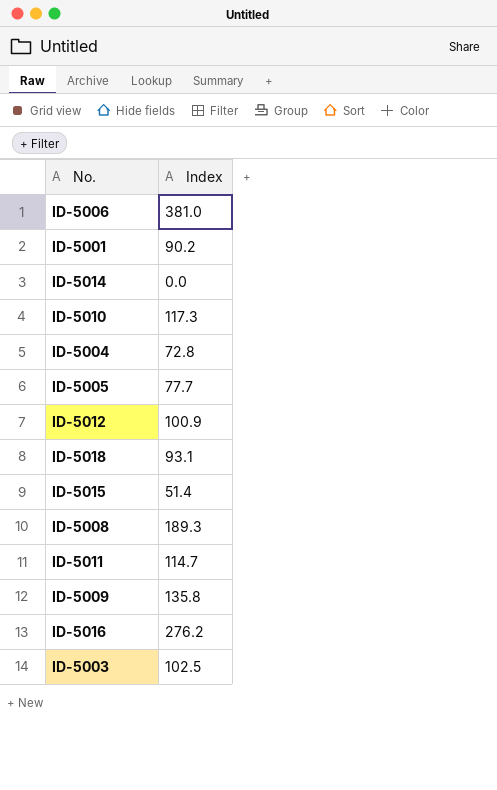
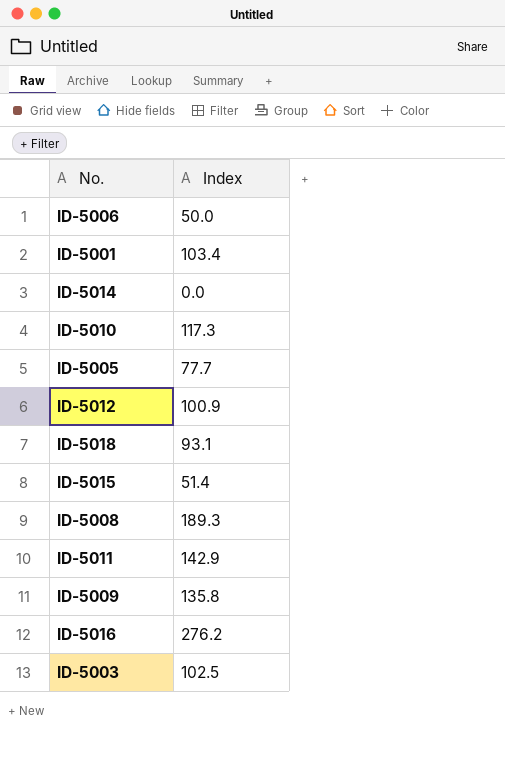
row ID-5004: 72.8 -> none
ID-5006 | Index: 381.0 -> 50.0
ID-5001 | Index: 90.2 -> 103.4
ID-5011 | Index: 114.7 -> 142.9

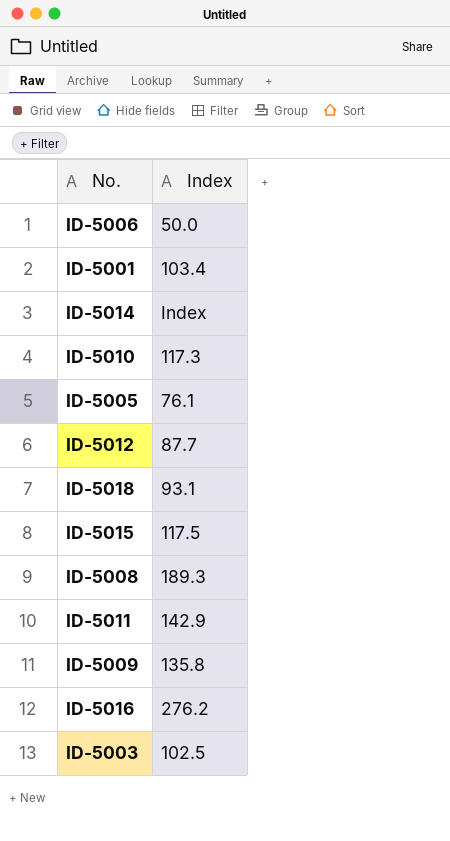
ID-5014 | Index: 0.0 -> Index
ID-5005 | Index: 77.7 -> 76.1
ID-5012 | Index: 100.9 -> 87.7
ID-5015 | Index: 51.4 -> 117.5

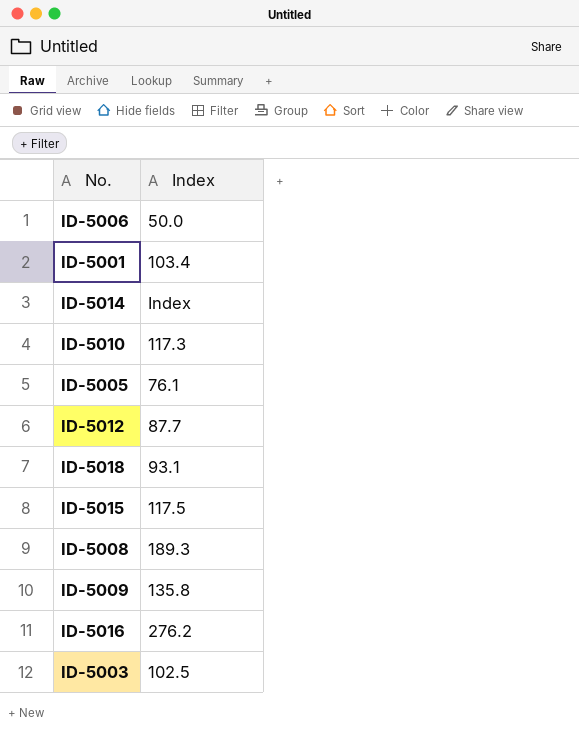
row ID-5011: 142.9 -> none

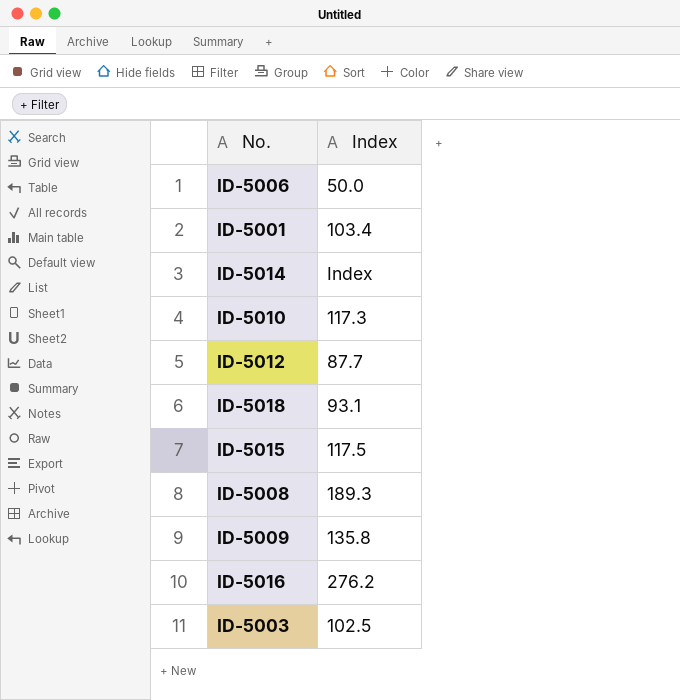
row ID-5005: 76.1 -> none

